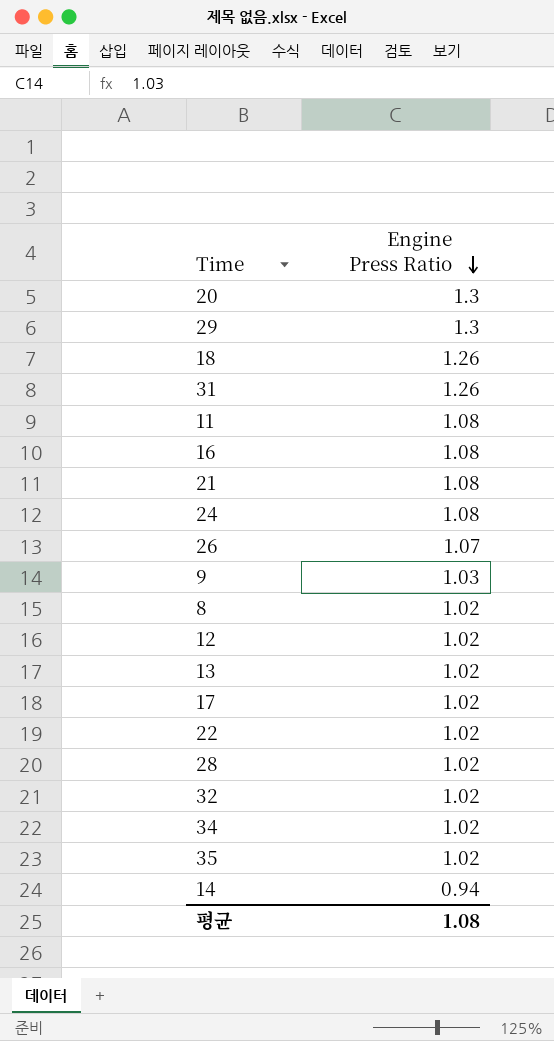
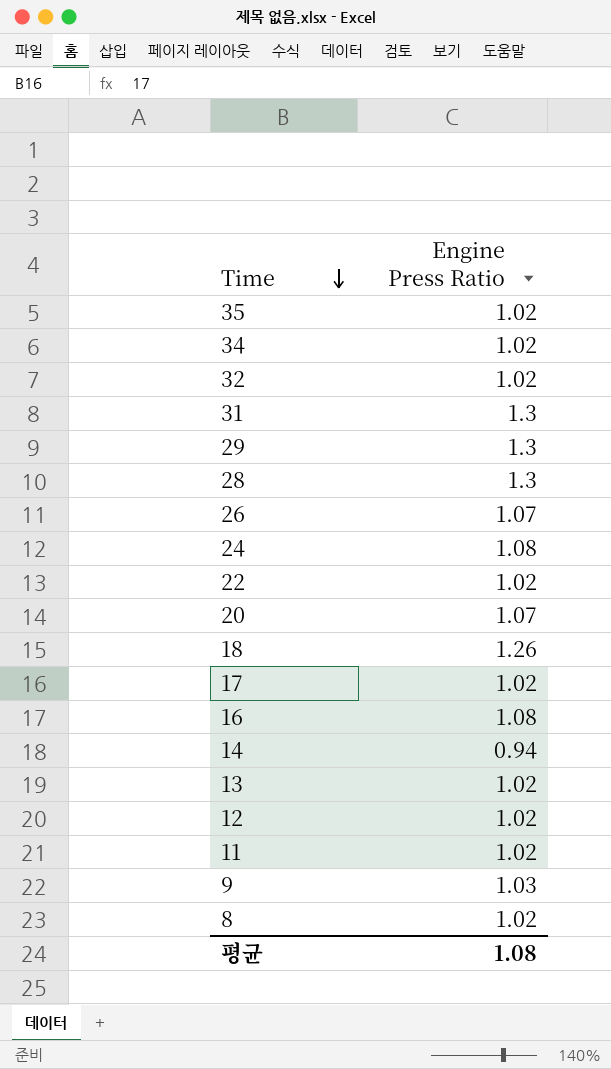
row order: Engine Press Ratio descending -> Time descending
row 21: 1.08 -> none
31 | Engine Press Ratio: 1.26 -> 1.3
28 | Engine Press Ratio: 1.02 -> 1.3
20 | Engine Press Ratio: 1.3 -> 1.07
11 | Engine Press Ratio: 1.08 -> 1.02

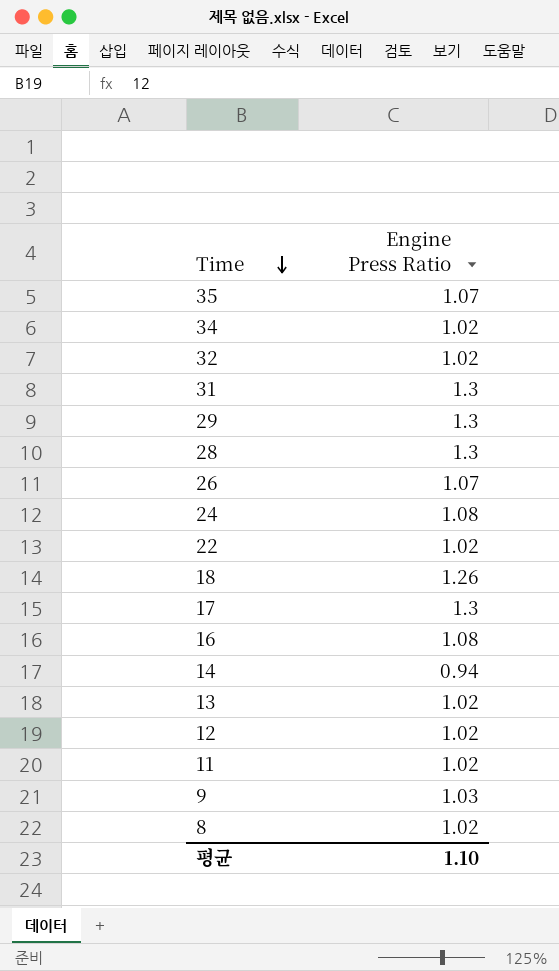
row 20: 1.07 -> none
35 | Engine Press Ratio: 1.02 -> 1.07
17 | Engine Press Ratio: 1.02 -> 1.3
평균 | Engine Press Ratio: 1.08 -> 1.10

